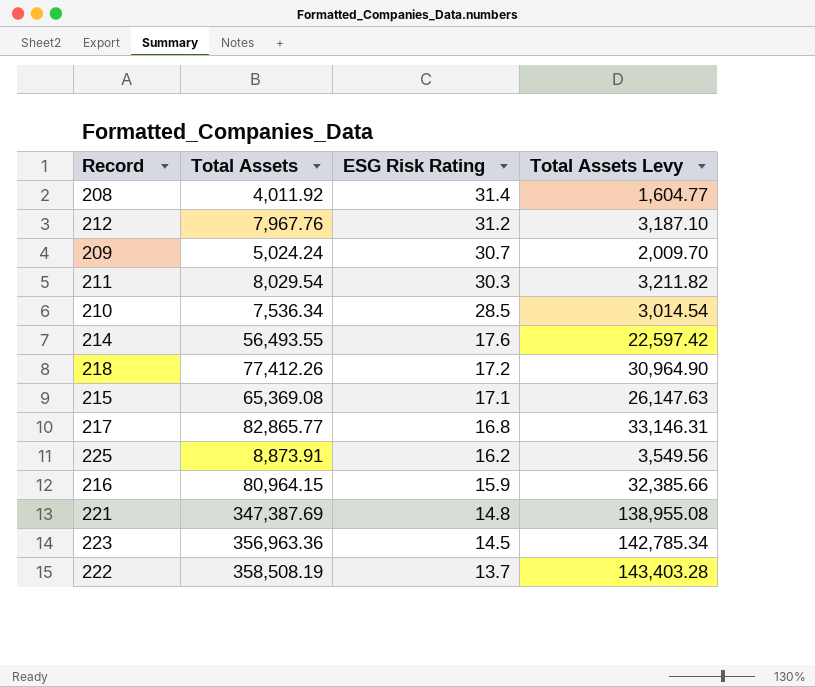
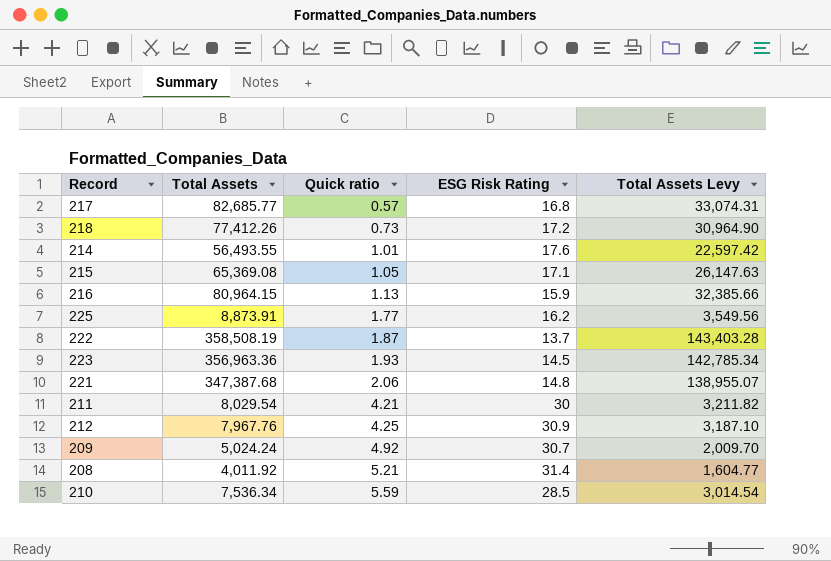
row order: ESG Risk Rating descending -> Quick ratio ascending
column Quick ratio | position: none -> 3
217 | Total Assets: 82,865.77 -> 82,685.77
217 | Total Assets Levy: 33,146.31 -> 33,074.31
221 | Total Assets: 347,387.69 -> 347,387.68
221 | Total Assets Levy: 138,955.08 -> 138,955.07
211 | ESG Risk Rating: 30.3 -> 30
212 | ESG Risk Rating: 31.2 -> 30.9

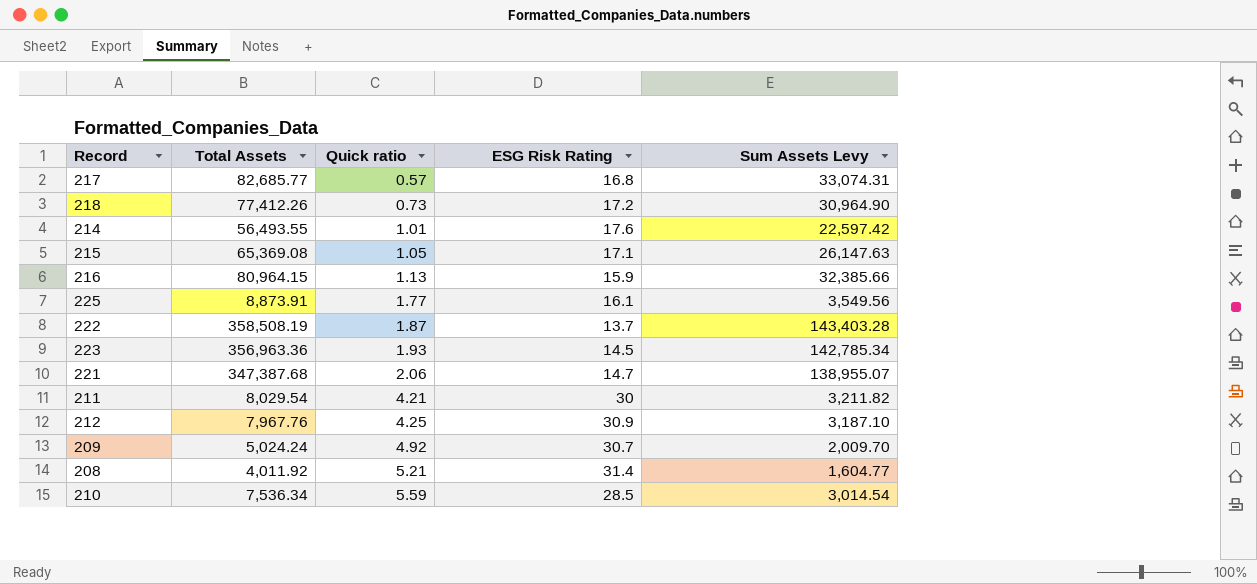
column name: Total Assets Levy -> Sum Assets Levy
225 | ESG Risk Rating: 16.2 -> 16.1
221 | ESG Risk Rating: 14.8 -> 14.7

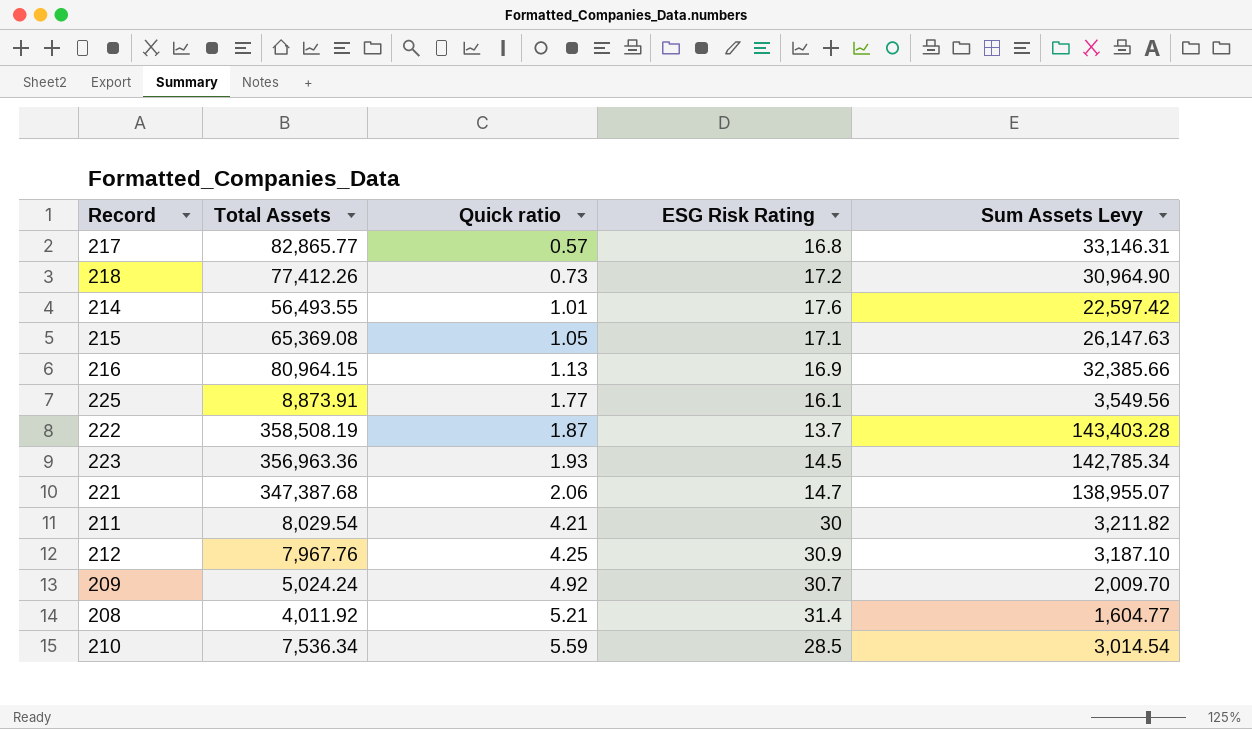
217 | Total Assets: 82,685.77 -> 82,865.77
217 | Sum Assets Levy: 33,074.31 -> 33,146.31
216 | ESG Risk Rating: 15.9 -> 16.9

